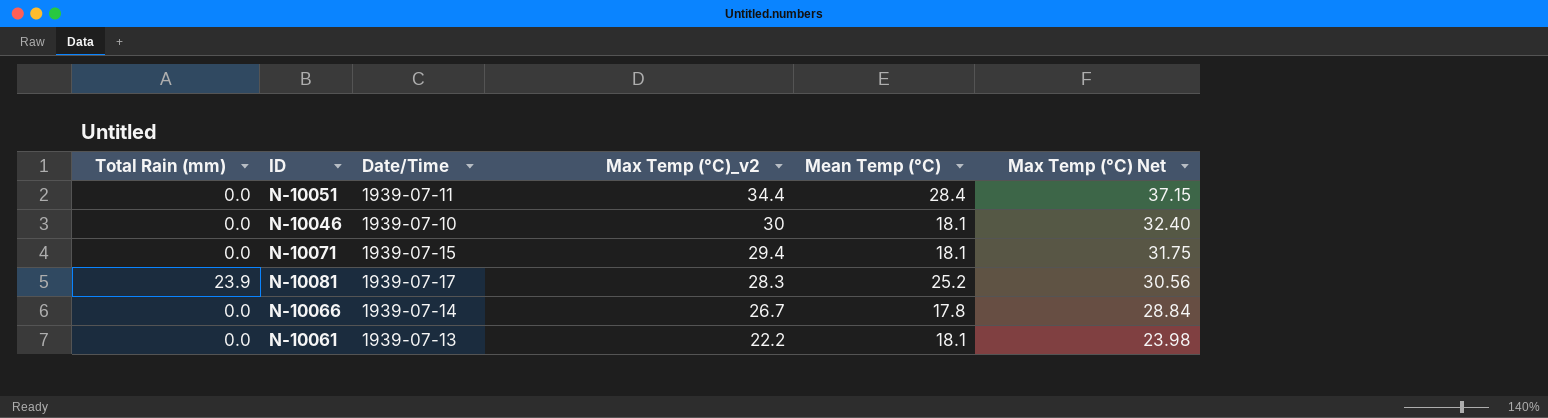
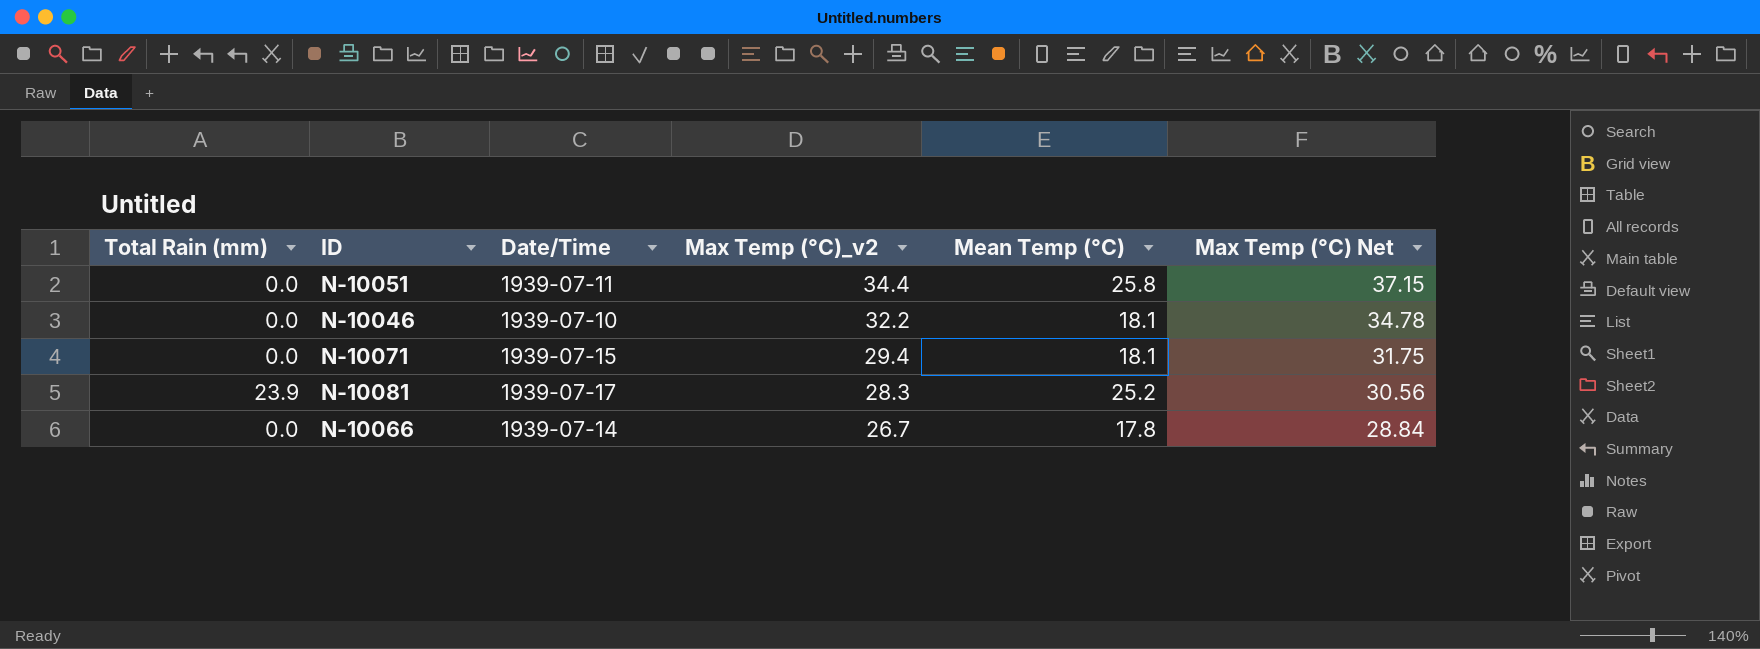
row N-10061: 0.0 | 1939-07-13 | 22.2 | 18.1 | 23.98 -> none
N-10051 | Mean Temp (°C): 28.4 -> 25.8
N-10046 | Max Temp (°C)_v2: 30 -> 32.2
N-10046 | Max Temp (°C) Net: 32.40 -> 34.78

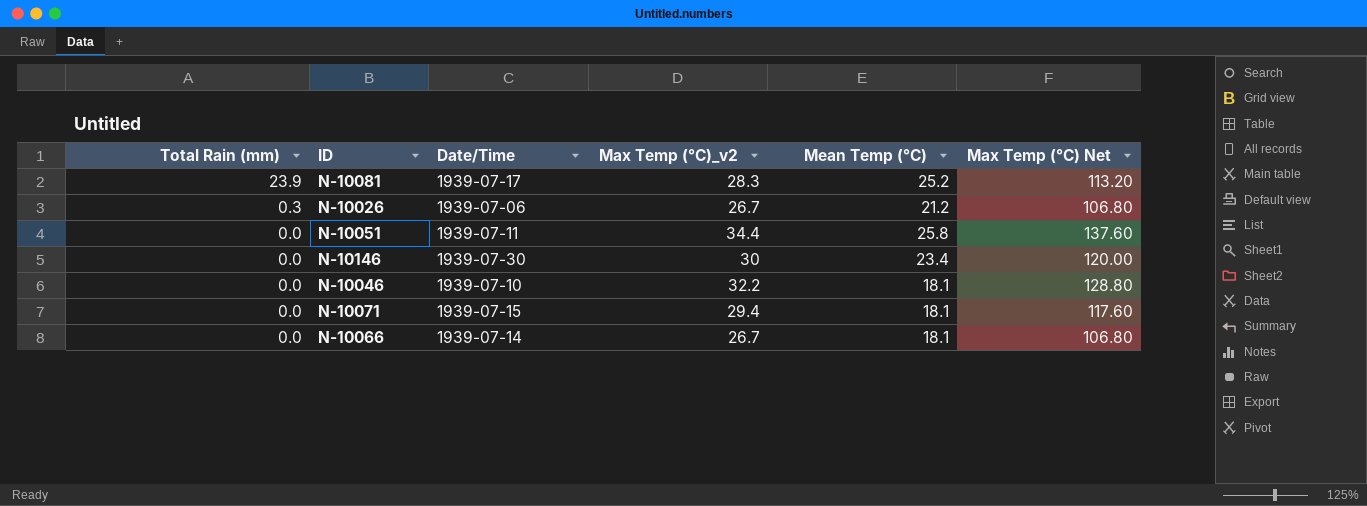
row order: Max Temp (°C)_v2 descending -> Total Rain (mm) descending
column Max Temp (°C) Net | formula: [Max Temp (°C)_v2] * 1.08 -> [Max Temp (°C)_v2] * 4
row N-10026: none -> 0.3 | 1939-07-06 | 26.7 | 21.2 | 106.80
row N-10146: none -> 0.0 | 1939-07-30 | 30 | 23.4 | 120.00
N-10066 | Mean Temp (°C): 17.8 -> 18.1

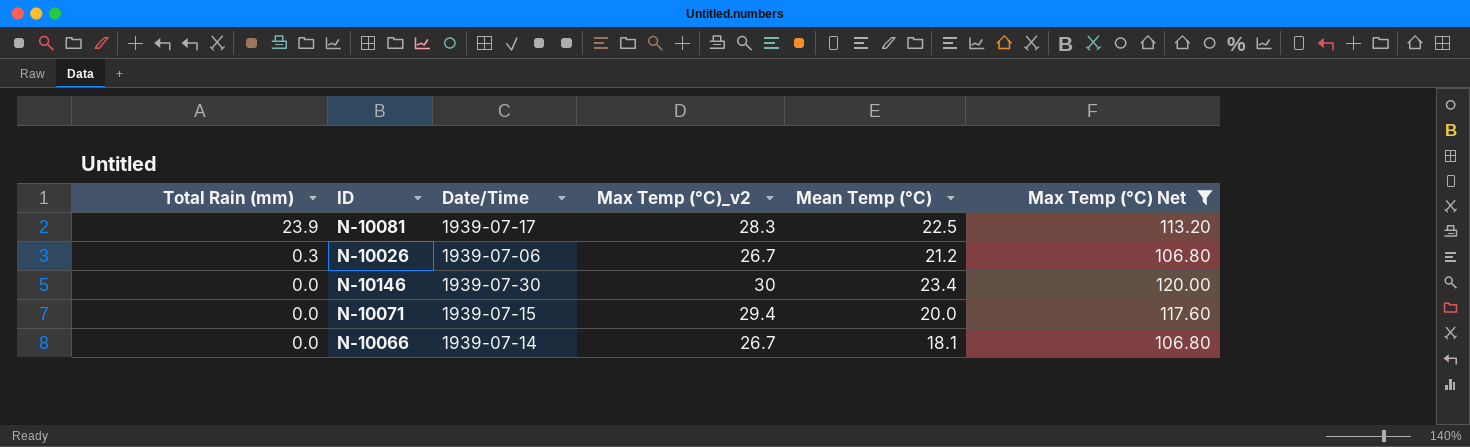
filter: none -> Max Temp (°C) Net <= 120.00
N-10081 | Mean Temp (°C): 25.2 -> 22.5
N-10071 | Mean Temp (°C): 18.1 -> 20.0

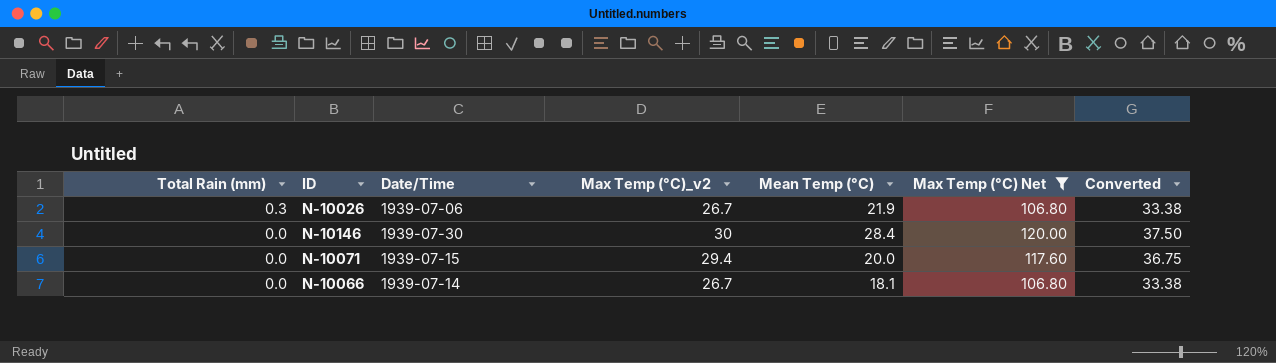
column Converted | formula: none -> [Max Temp (°C)_v2] * 1.25
row N-10081: 23.9 | 1939-07-17 | 28.3 | 22.5 | 113.20 -> none
N-10026 | Mean Temp (°C): 21.2 -> 21.9
N-10146 | Mean Temp (°C): 23.4 -> 28.4

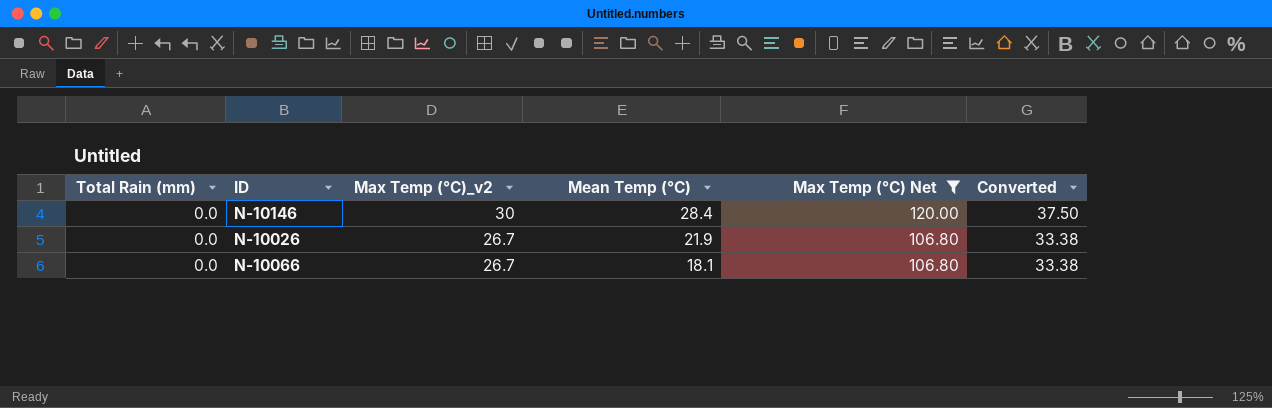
row order: Total Rain (mm) descending -> Max Temp (°C)_v2 descending
column Date/Time | position: 3 -> none
row N-10071: 0.0 | 1939-07-15 | 29.4 | 20.0 | 117.60 | 36.75 -> none
N-10026 | Total Rain (mm): 0.3 -> 0.0

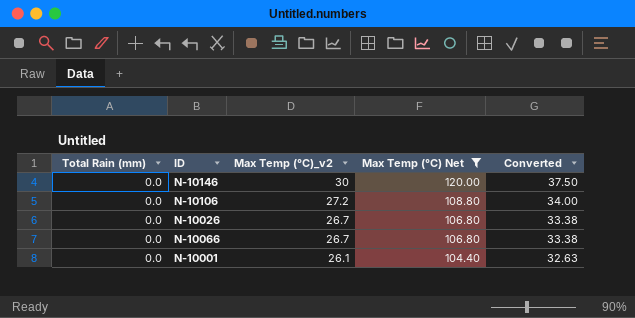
column Mean Temp (°C) | position: 4 -> none
row N-10106: none -> 0.0 | 27.2 | 108.80 | 34.00
row N-10001: none -> 0.0 | 26.1 | 104.40 | 32.63

